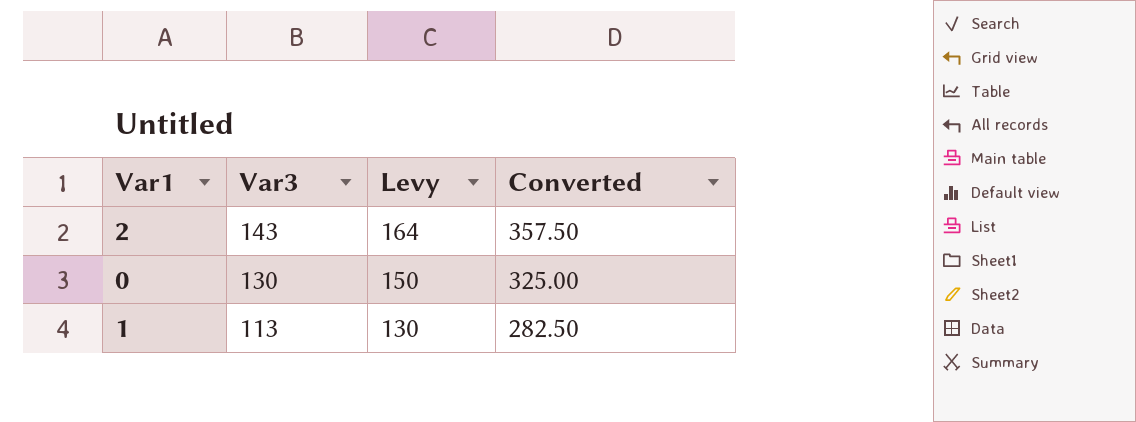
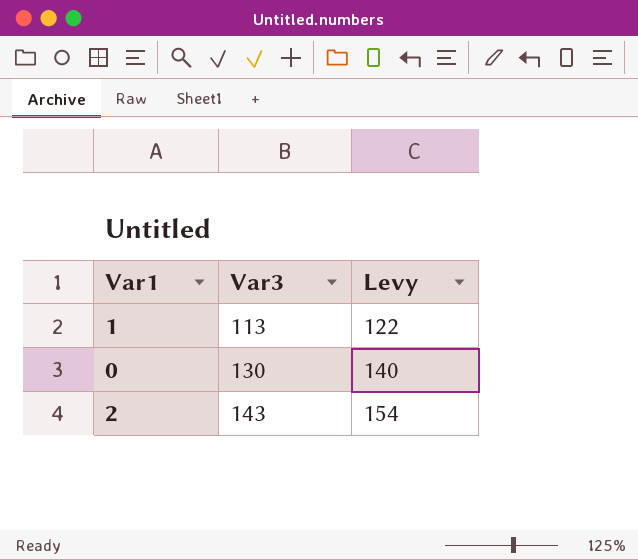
row order: Var3 descending -> Var3 ascending
column Converted | formula: [Var3] * 2.5 -> none
column Levy | formula: [Var3] * 1.15 -> [Var3] * 1.08

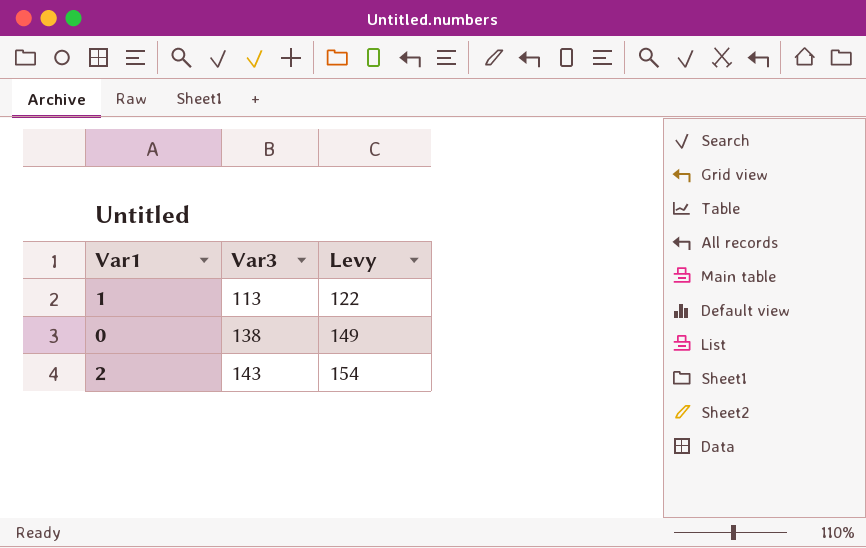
0 | Var3: 130 -> 138
0 | Levy: 140 -> 149

